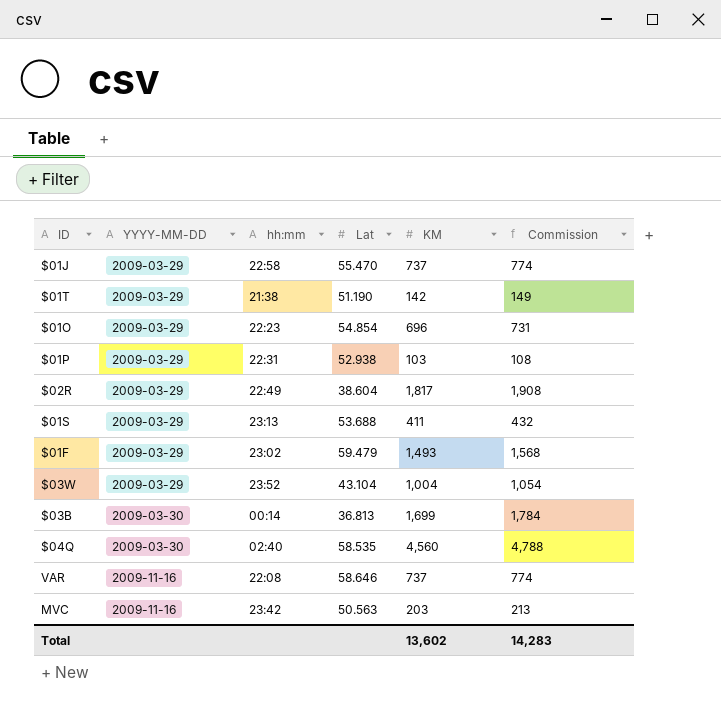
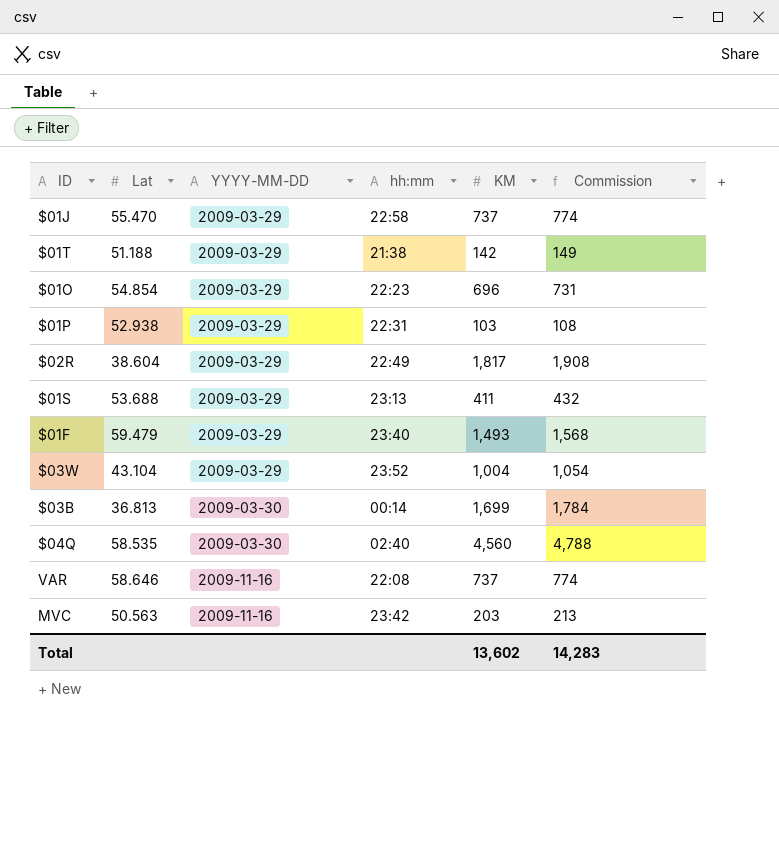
column Lat | position: 4 -> 2
$01T | Lat: 51.190 -> 51.188
$01F | hh:mm: 23:02 -> 23:40

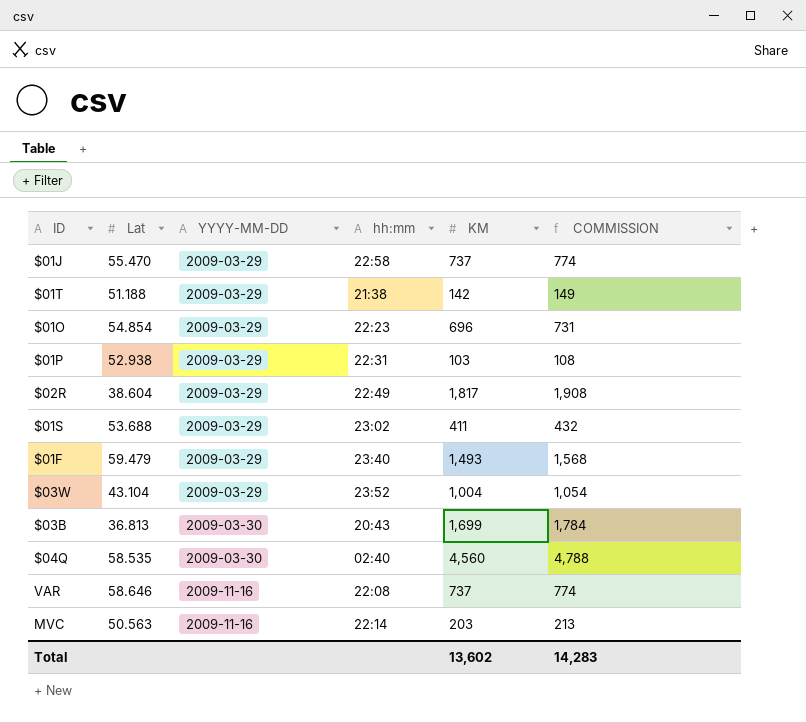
column name: Commission -> COMMISSION
$01S | hh:mm: 23:13 -> 23:02
$03B | hh:mm: 00:14 -> 20:43
MVC | hh:mm: 23:42 -> 22:14

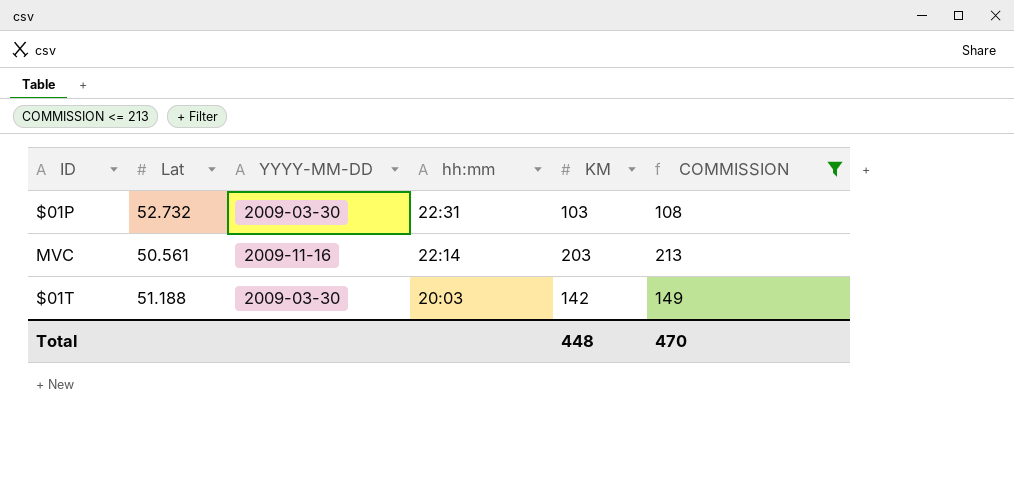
filter: none -> COMMISSION <= 213
row order: YYYY-MM-DD ascending -> hh:mm descending
$01P | Lat: 52.938 -> 52.732
$01P | YYYY-MM-DD: 2009-03-29 -> 2009-03-30
MVC | Lat: 50.563 -> 50.561
$01T | YYYY-MM-DD: 2009-03-29 -> 2009-03-30
$01T | hh:mm: 21:38 -> 20:03
Total | KM: 13,602 -> 448
Total | COMMISSION: 14,283 -> 470

